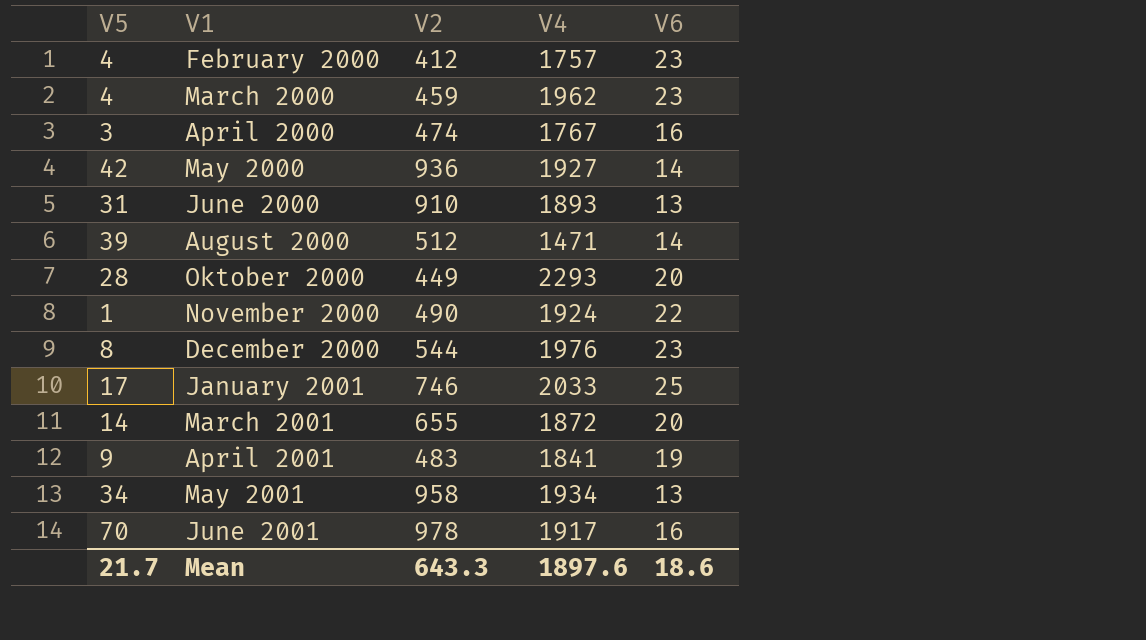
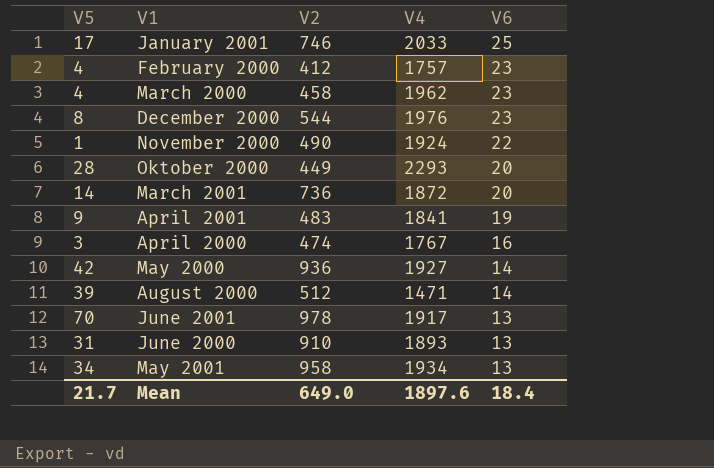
row order: V1 ascending -> V6 descending
March 2000 | V2: 459 -> 458
March 2001 | V2: 655 -> 736
June 2001 | V6: 16 -> 13
Mean | V2: 643.3 -> 649.0
Mean | V6: 18.6 -> 18.4

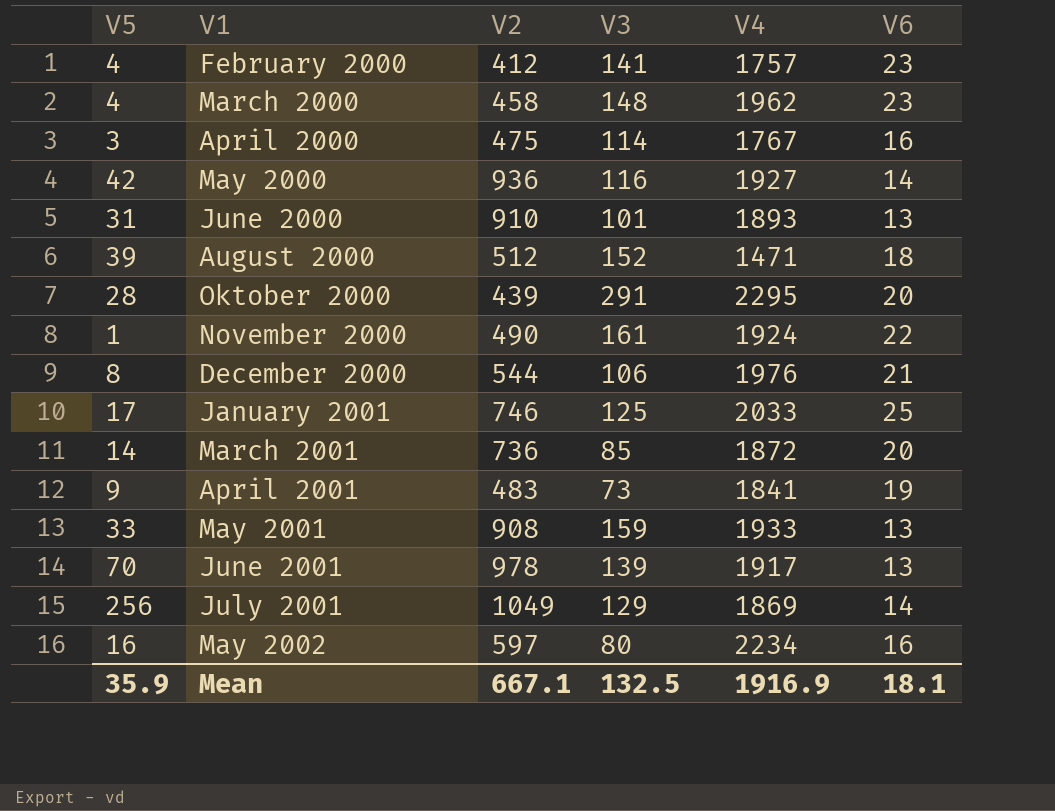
row order: V6 descending -> V1 ascending
column V3 | position: none -> 4
April 2000 | V2: 474 -> 475
August 2000 | V6: 14 -> 18
Oktober 2000 | V2: 449 -> 439
Oktober 2000 | V4: 2293 -> 2295
December 2000 | V6: 23 -> 21
May 2001 | V5: 34 -> 33
May 2001 | V2: 958 -> 908
May 2001 | V4: 1934 -> 1933
row July 2001: none -> 256 | 1049 | 129 | 1869 | 14
row May 2002: none -> 16 | 597 | 80 | 2234 | 16
Mean | V5: 21.7 -> 35.9
Mean | V2: 649.0 -> 667.1
Mean | V4: 1897.6 -> 1916.9
Mean | V6: 18.4 -> 18.1

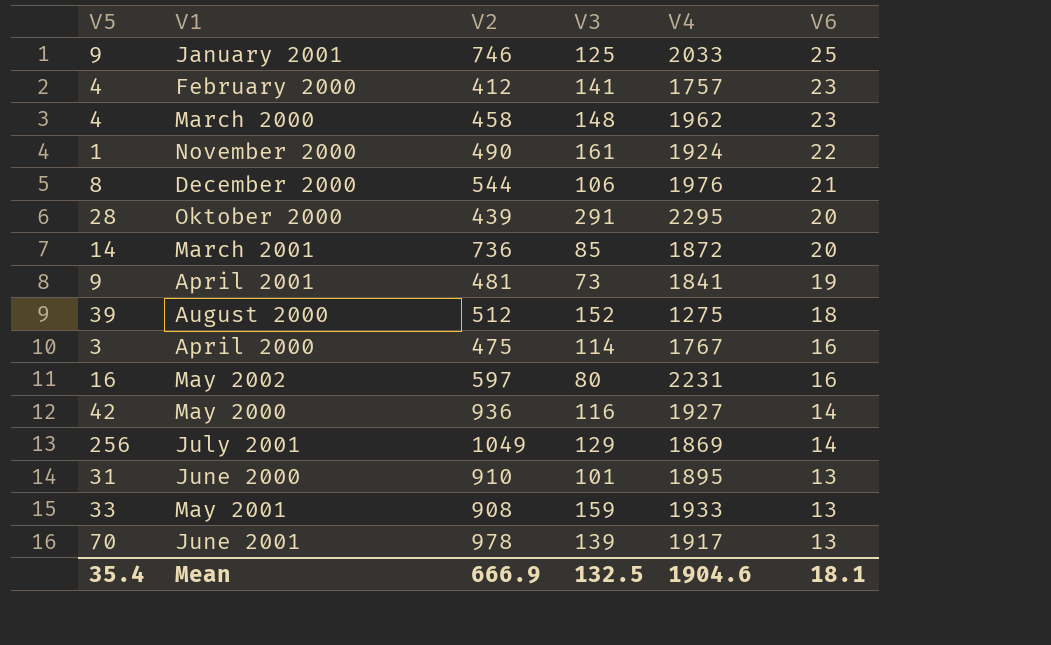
row order: V1 ascending -> V6 descending
January 2001 | V5: 17 -> 9
April 2001 | V2: 483 -> 481
August 2000 | V4: 1471 -> 1275
May 2002 | V4: 2234 -> 2231
June 2000 | V4: 1893 -> 1895
Mean | V5: 35.9 -> 35.4
Mean | V2: 667.1 -> 666.9
Mean | V4: 1916.9 -> 1904.6

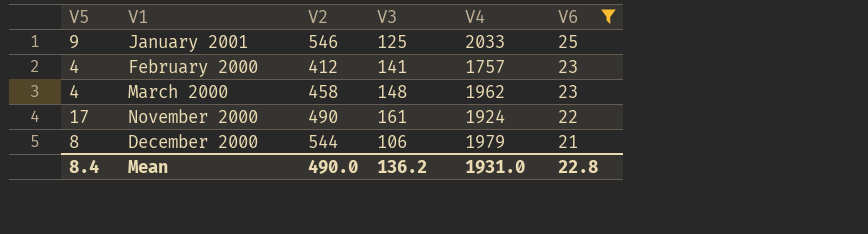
filter: none -> V6 >= 21
January 2001 | V2: 746 -> 546
November 2000 | V5: 1 -> 17
December 2000 | V4: 1976 -> 1979
Mean | V5: 35.4 -> 8.4
Mean | V2: 666.9 -> 490.0
Mean | V3: 132.5 -> 136.2
Mean | V4: 1904.6 -> 1931.0
Mean | V6: 18.1 -> 22.8

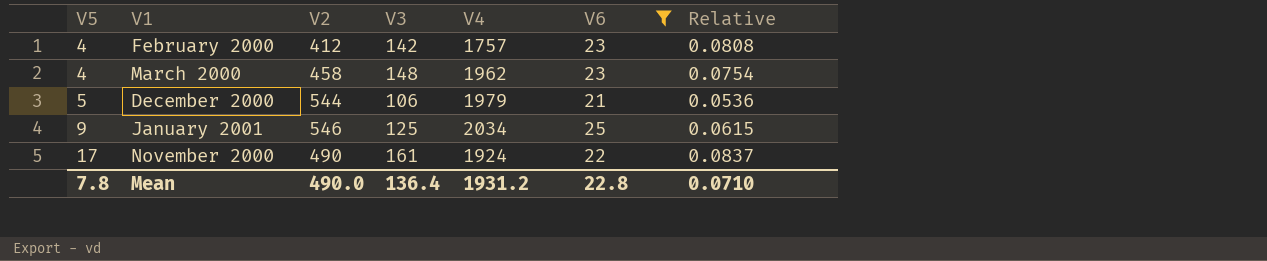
row order: V6 descending -> V5 ascending
column Relative | formula: none -> [V3] / [V4]
February 2000 | V3: 141 -> 142
December 2000 | V5: 8 -> 5
January 2001 | V4: 2033 -> 2034
Mean | V5: 8.4 -> 7.8
Mean | V3: 136.2 -> 136.4
Mean | V4: 1931.0 -> 1931.2

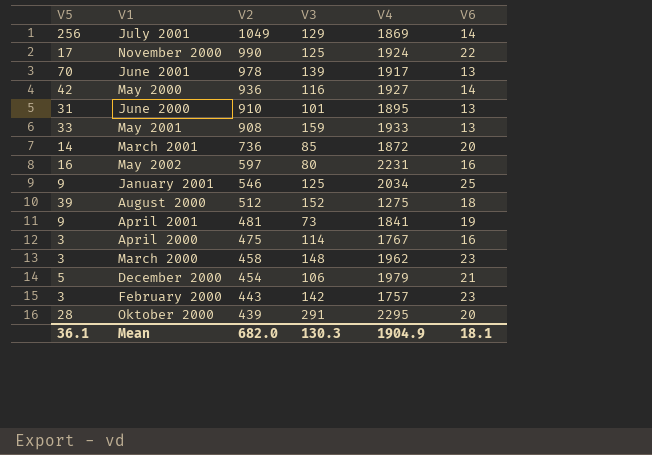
filter: V6 >= 21 -> none
row order: V5 ascending -> V2 descending
column Relative | formula: [V3] / [V4] -> none
November 2000 | V2: 490 -> 990
November 2000 | V3: 161 -> 125
March 2000 | V5: 4 -> 3
December 2000 | V2: 544 -> 454
February 2000 | V5: 4 -> 3
February 2000 | V2: 412 -> 443
Mean | V5: 7.8 -> 36.1
Mean | V2: 490.0 -> 682.0
Mean | V3: 136.4 -> 130.3
Mean | V4: 1931.2 -> 1904.9
Mean | V6: 22.8 -> 18.1

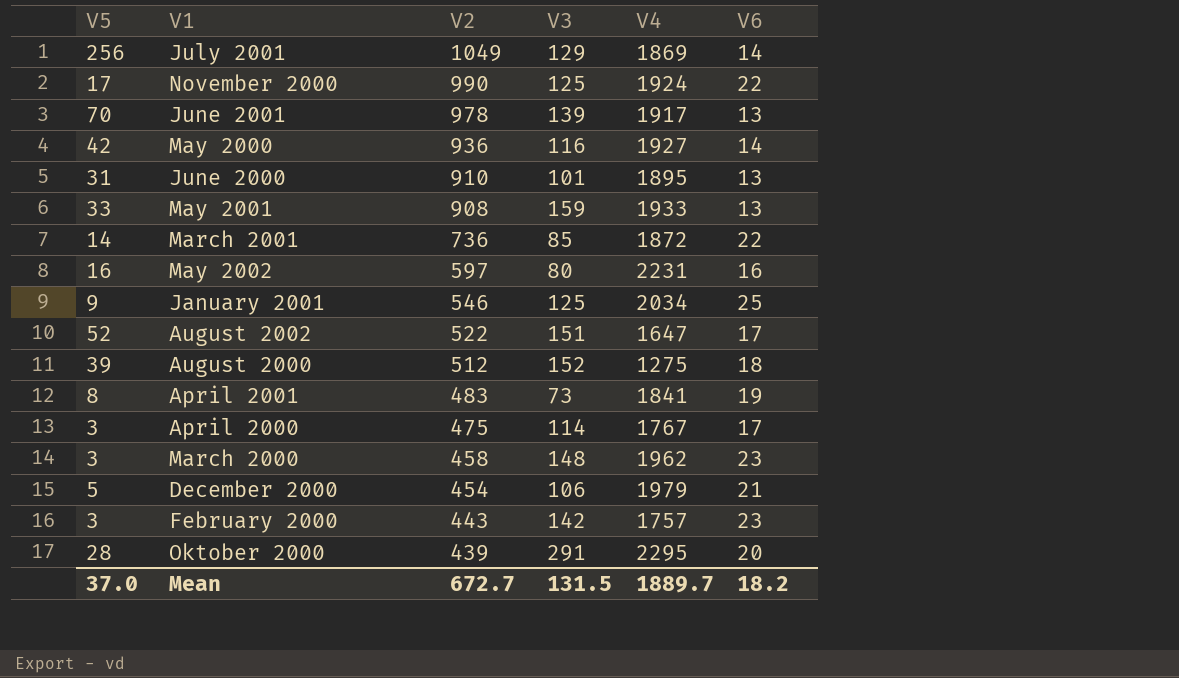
March 2001 | V6: 20 -> 22
row August 2002: none -> 52 | 522 | 151 | 1647 | 17
April 2001 | V5: 9 -> 8
April 2001 | V2: 481 -> 483
April 2000 | V6: 16 -> 17
Mean | V5: 36.1 -> 37.0
Mean | V2: 682.0 -> 672.7
Mean | V3: 130.3 -> 131.5
Mean | V4: 1904.9 -> 1889.7
Mean | V6: 18.1 -> 18.2

